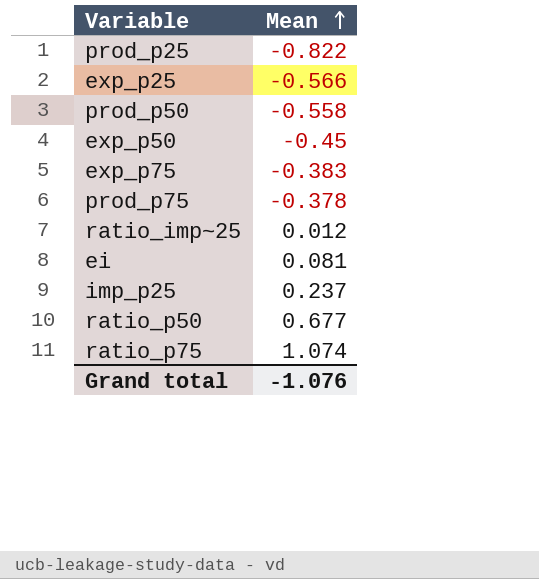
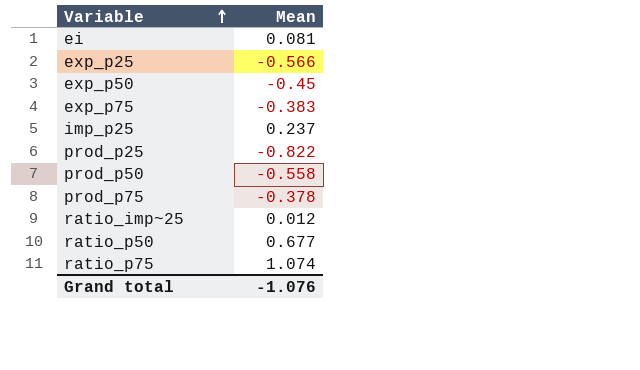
row order: Mean ascending -> Variable ascending

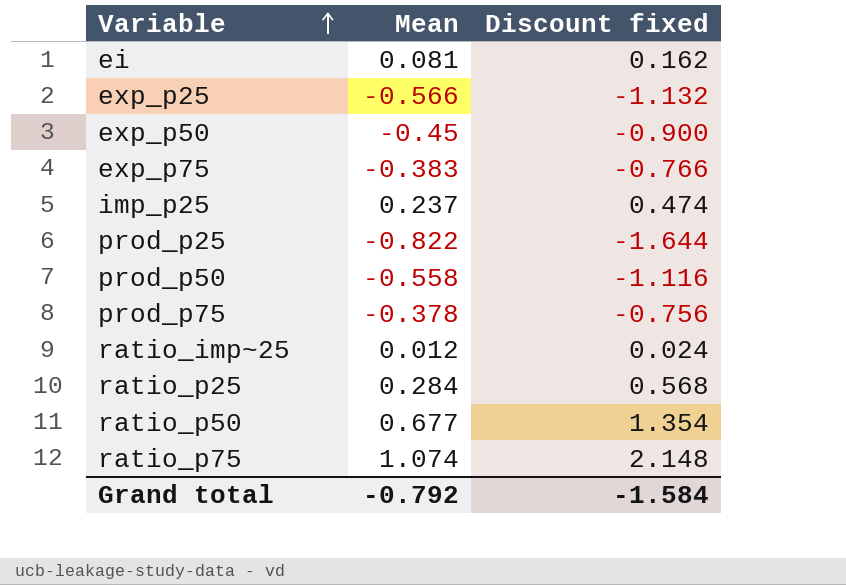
column Discount fixed | formula: none -> [Mean] * 2
row ratio_p25: none -> 0.284 | 0.568
Grand total | Mean: -1.076 -> -0.792

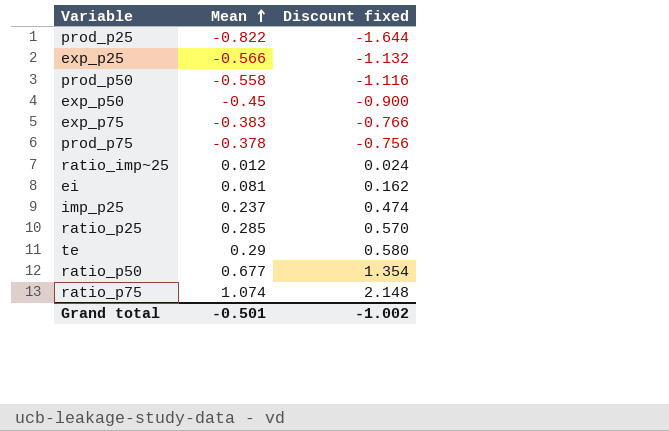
row order: Variable ascending -> Mean ascending
ratio_p25 | Mean: 0.284 -> 0.285
ratio_p25 | Discount fixed: 0.568 -> 0.570
row te: none -> 0.29 | 0.580
Grand total | Mean: -0.792 -> -0.501
Grand total | Discount fixed: -1.584 -> -1.002

